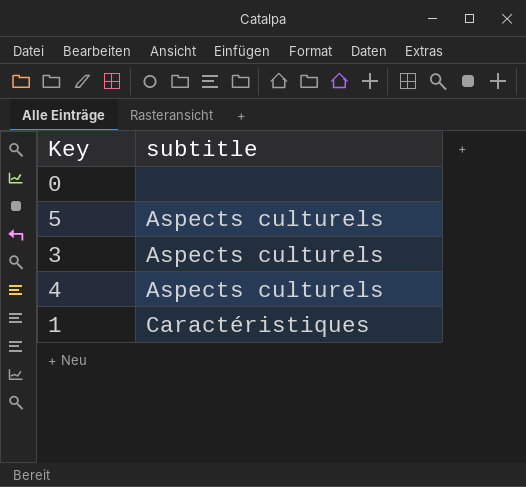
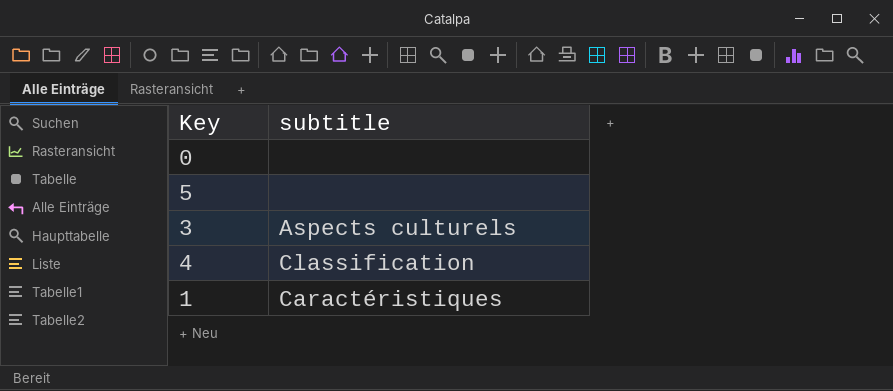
5 | subtitle: Aspects culturels -> none
4 | subtitle: Aspects culturels -> Classification

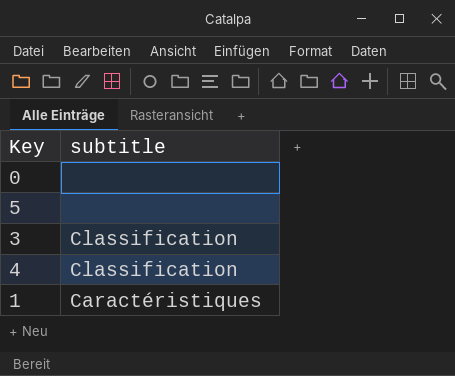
3 | subtitle: Aspects culturels -> Classification

